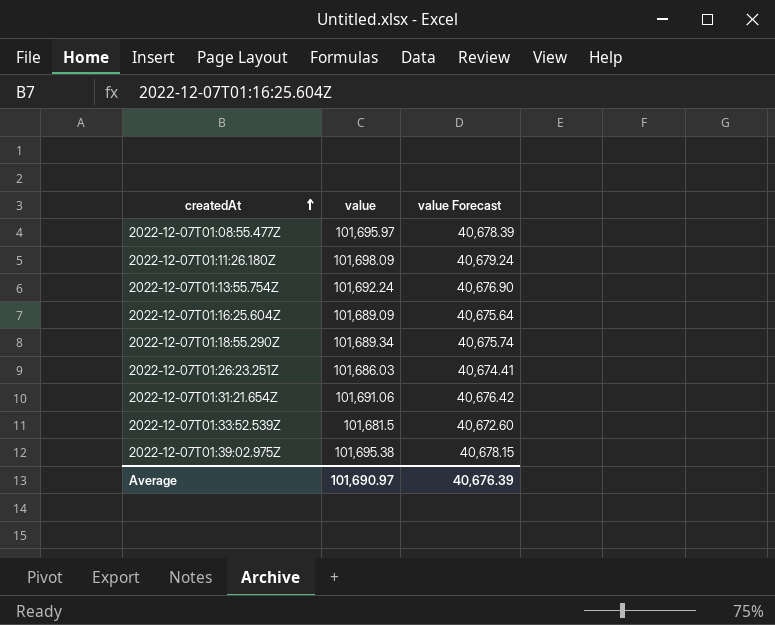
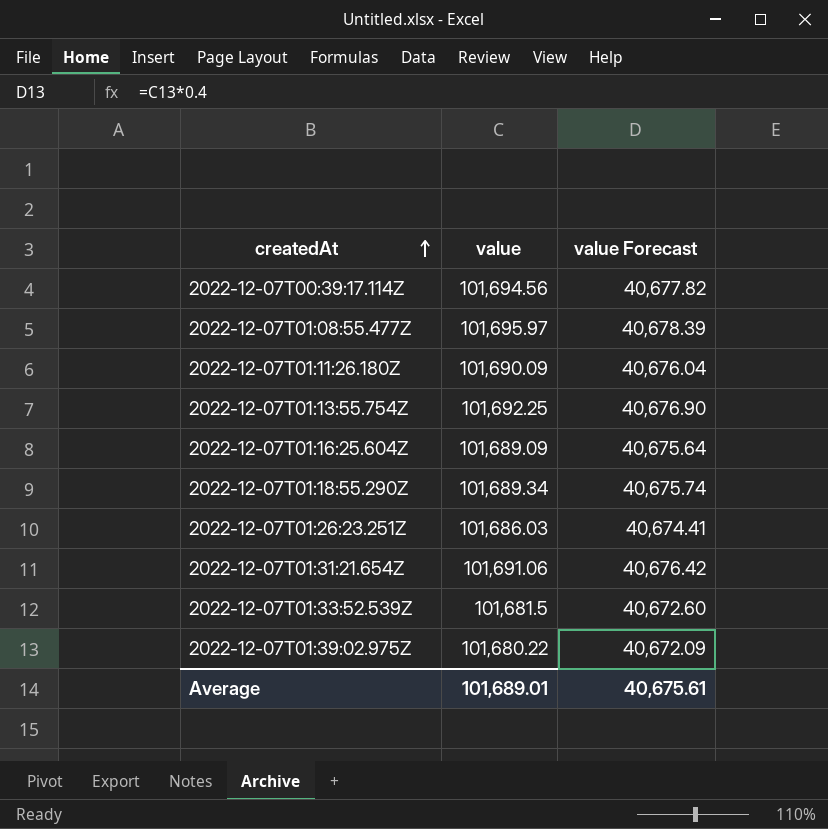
row 2022-12-07T00:39:17.114Z: none -> 101,694.56 | 40,677.82
2022-12-07T01:11:26.180Z | value: 101,698.09 -> 101,690.09
2022-12-07T01:11:26.180Z | value Forecast: 40,679.24 -> 40,676.04
2022-12-07T01:13:55.754Z | value: 101,692.24 -> 101,692.25
2022-12-07T01:39:02.975Z | value: 101,695.38 -> 101,680.22
2022-12-07T01:39:02.975Z | value Forecast: 40,678.15 -> 40,672.09
Average | value: 101,690.97 -> 101,689.01
Average | value Forecast: 40,676.39 -> 40,675.61

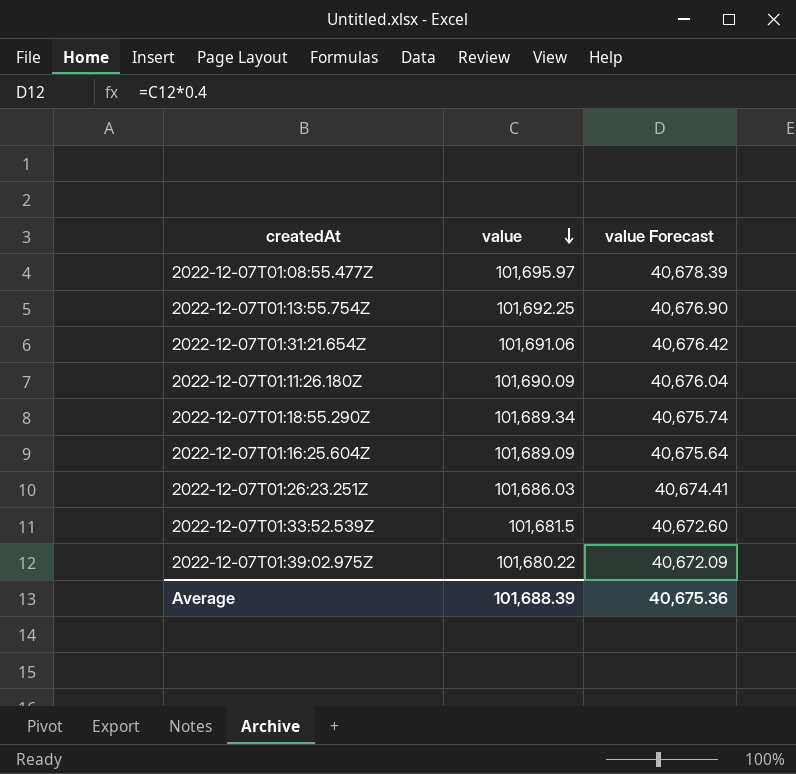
row order: createdAt ascending -> value descending
row 2022-12-07T00:39:17.114Z: 101,694.56 | 40,677.82 -> none
Average | value: 101,689.01 -> 101,688.39
Average | value Forecast: 40,675.61 -> 40,675.36

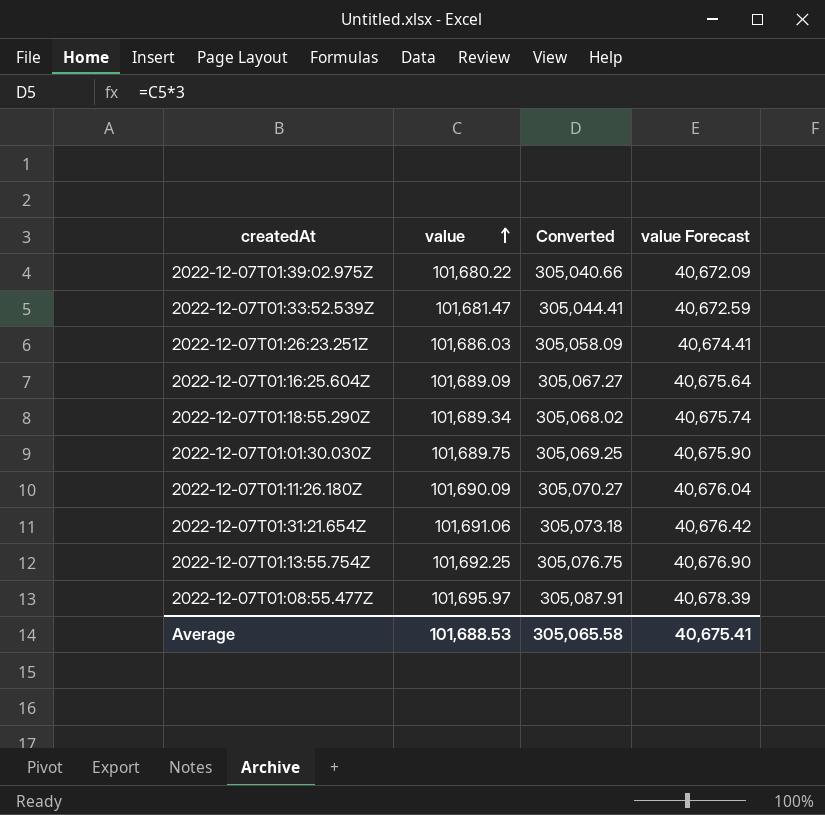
row order: value descending -> value ascending
column Converted | formula: none -> [value] * 3
2022-12-07T01:33:52.539Z | value: 101,681.5 -> 101,681.47
2022-12-07T01:33:52.539Z | value Forecast: 40,672.60 -> 40,672.59
row 2022-12-07T01:01:30.030Z: none -> 101,689.75 | 305,069.25 | 40,675.90
Average | value: 101,688.39 -> 101,688.53
Average | value Forecast: 40,675.36 -> 40,675.41

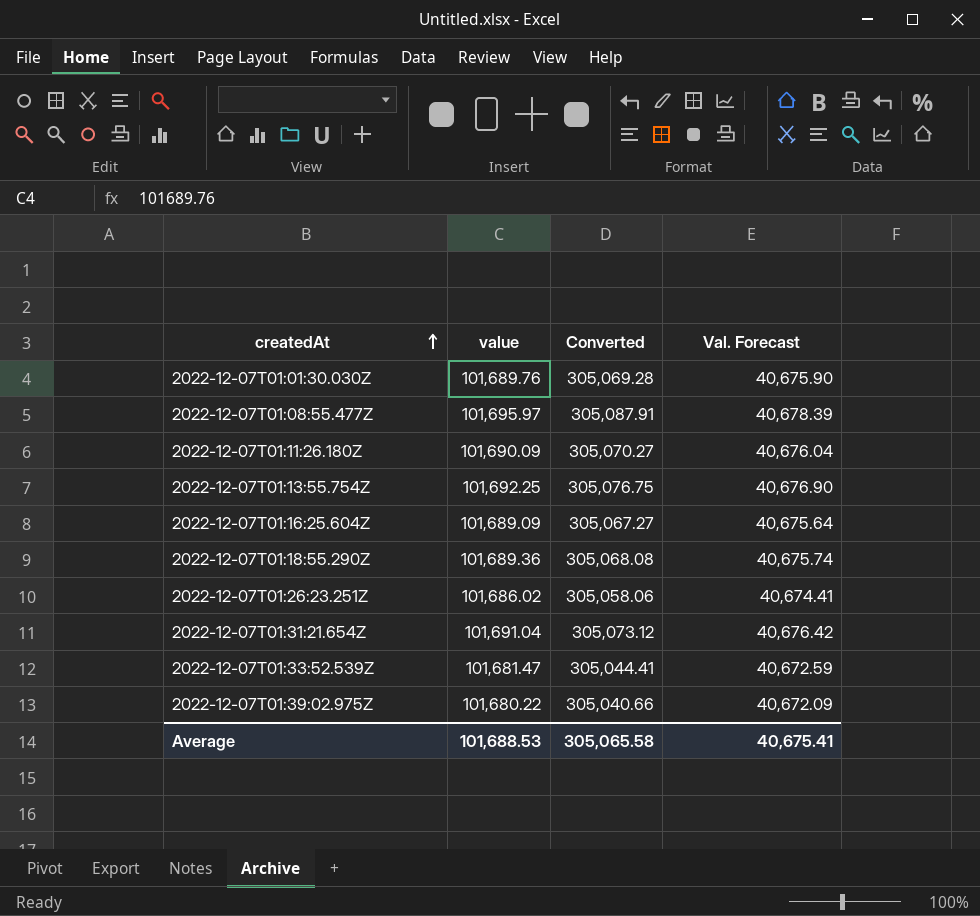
row order: value ascending -> createdAt ascending
column name: value Forecast -> Val. Forecast
2022-12-07T01:01:30.030Z | value: 101,689.75 -> 101,689.76
2022-12-07T01:01:30.030Z | Converted: 305,069.25 -> 305,069.28
2022-12-07T01:18:55.290Z | value: 101,689.34 -> 101,689.36
2022-12-07T01:18:55.290Z | Converted: 305,068.02 -> 305,068.08
2022-12-07T01:26:23.251Z | value: 101,686.03 -> 101,686.02
2022-12-07T01:26:23.251Z | Converted: 305,058.09 -> 305,058.06
2022-12-07T01:31:21.654Z | value: 101,691.06 -> 101,691.04
2022-12-07T01:31:21.654Z | Converted: 305,073.18 -> 305,073.12

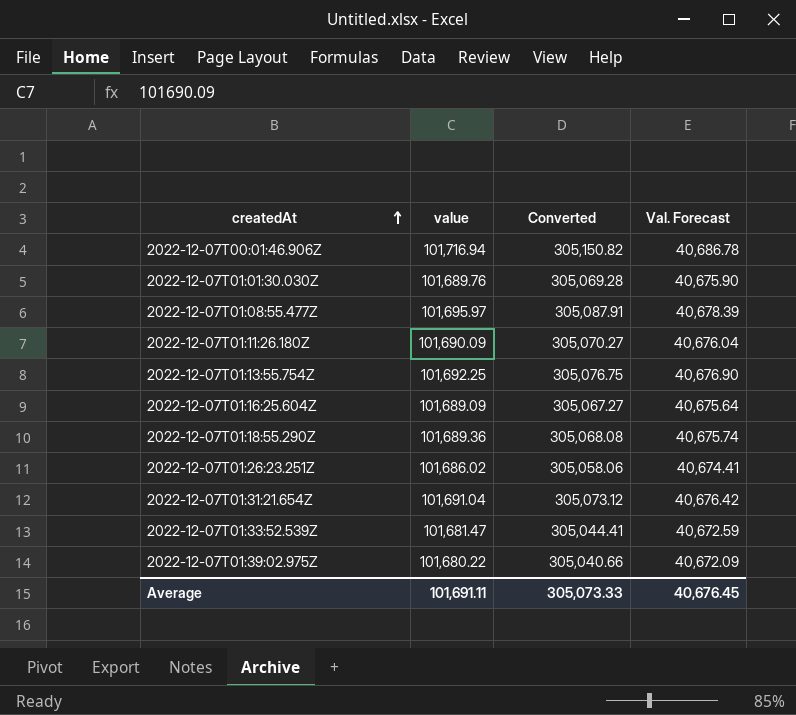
row 2022-12-07T00:01:46.906Z: none -> 101,716.94 | 305,150.82 | 40,686.78
Average | value: 101,688.53 -> 101,691.11
Average | Converted: 305,065.58 -> 305,073.33
Average | Val. Forecast: 40,675.41 -> 40,676.45

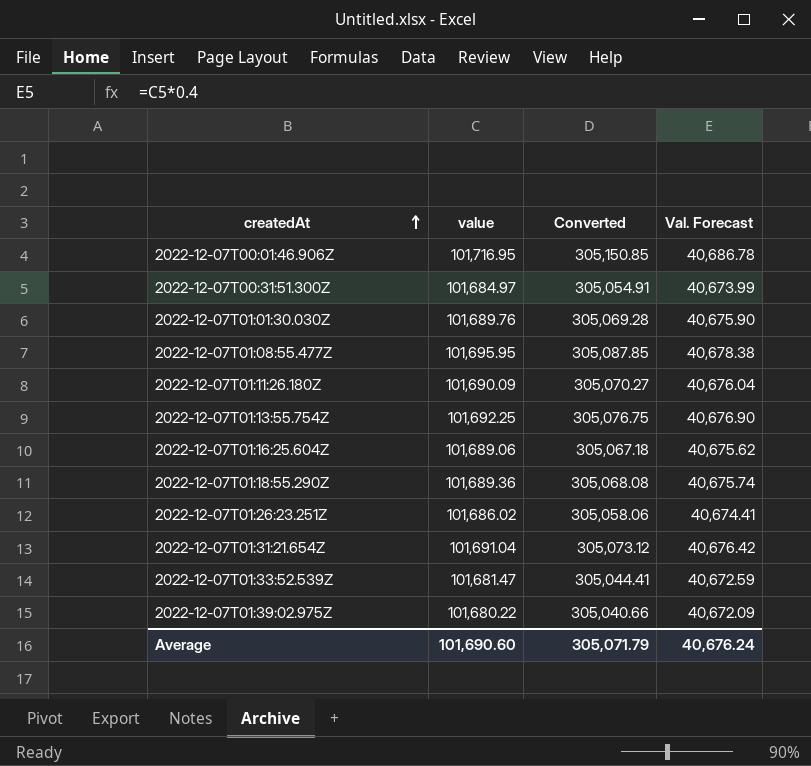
2022-12-07T00:01:46.906Z | value: 101,716.94 -> 101,716.95
2022-12-07T00:01:46.906Z | Converted: 305,150.82 -> 305,150.85
row 2022-12-07T00:31:51.300Z: none -> 101,684.97 | 305,054.91 | 40,673.99
2022-12-07T01:08:55.477Z | value: 101,695.97 -> 101,695.95
2022-12-07T01:08:55.477Z | Converted: 305,087.91 -> 305,087.85
2022-12-07T01:08:55.477Z | Val. Forecast: 40,678.39 -> 40,678.38
2022-12-07T01:16:25.604Z | value: 101,689.09 -> 101,689.06
2022-12-07T01:16:25.604Z | Converted: 305,067.27 -> 305,067.18
2022-12-07T01:16:25.604Z | Val. Forecast: 40,675.64 -> 40,675.62
Average | value: 101,691.11 -> 101,690.60
Average | Converted: 305,073.33 -> 305,071.79
Average | Val. Forecast: 40,676.45 -> 40,676.24

